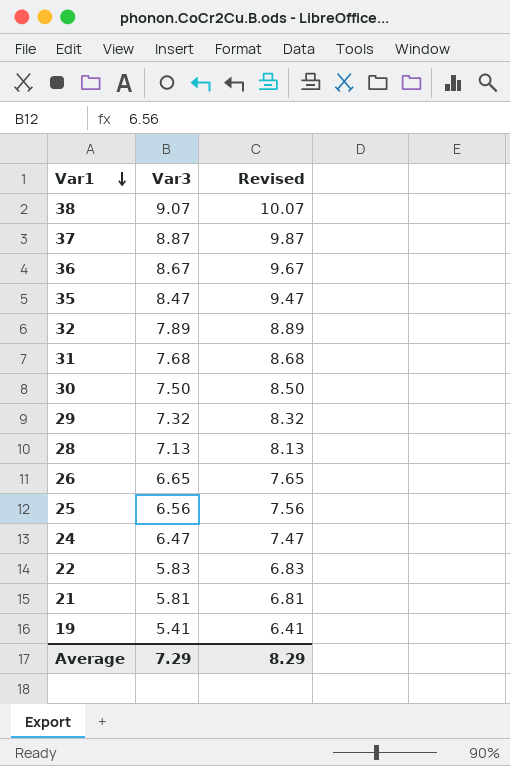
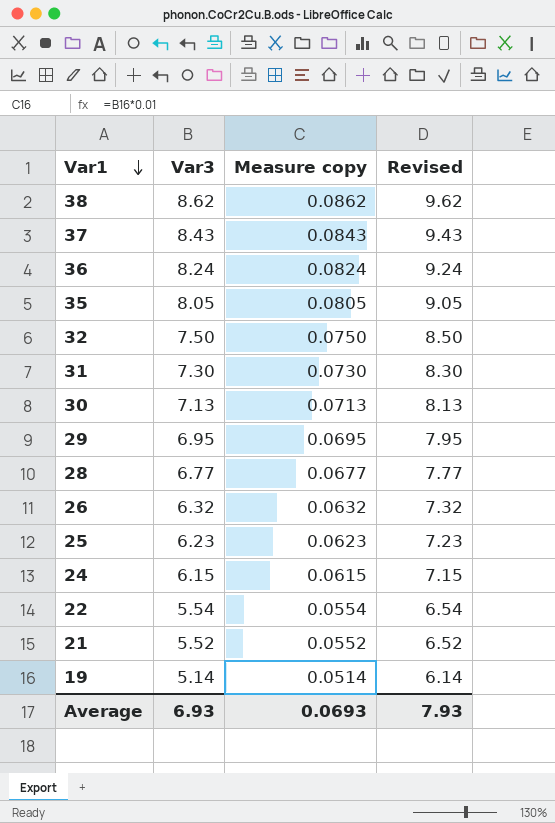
column Measure copy | formula: none -> [Var3] * 0.01
38 | Var3: 9.07 -> 8.62
38 | Revised: 10.07 -> 9.62
37 | Var3: 8.87 -> 8.43
37 | Revised: 9.87 -> 9.43
36 | Var3: 8.67 -> 8.24
36 | Revised: 9.67 -> 9.24
35 | Var3: 8.47 -> 8.05
35 | Revised: 9.47 -> 9.05
32 | Var3: 7.89 -> 7.50
32 | Revised: 8.89 -> 8.50
31 | Var3: 7.68 -> 7.30
31 | Revised: 8.68 -> 8.30
30 | Var3: 7.50 -> 7.13
30 | Revised: 8.50 -> 8.13
29 | Var3: 7.32 -> 6.95
29 | Revised: 8.32 -> 7.95
28 | Var3: 7.13 -> 6.77
28 | Revised: 8.13 -> 7.77
26 | Var3: 6.65 -> 6.32
26 | Revised: 7.65 -> 7.32
25 | Var3: 6.56 -> 6.23
25 | Revised: 7.56 -> 7.23
24 | Var3: 6.47 -> 6.15
24 | Revised: 7.47 -> 7.15
22 | Var3: 5.83 -> 5.54
22 | Revised: 6.83 -> 6.54
21 | Var3: 5.81 -> 5.52
21 | Revised: 6.81 -> 6.52
19 | Var3: 5.41 -> 5.14
19 | Revised: 6.41 -> 6.14
Average | Var3: 7.29 -> 6.93
Average | Revised: 8.29 -> 7.93

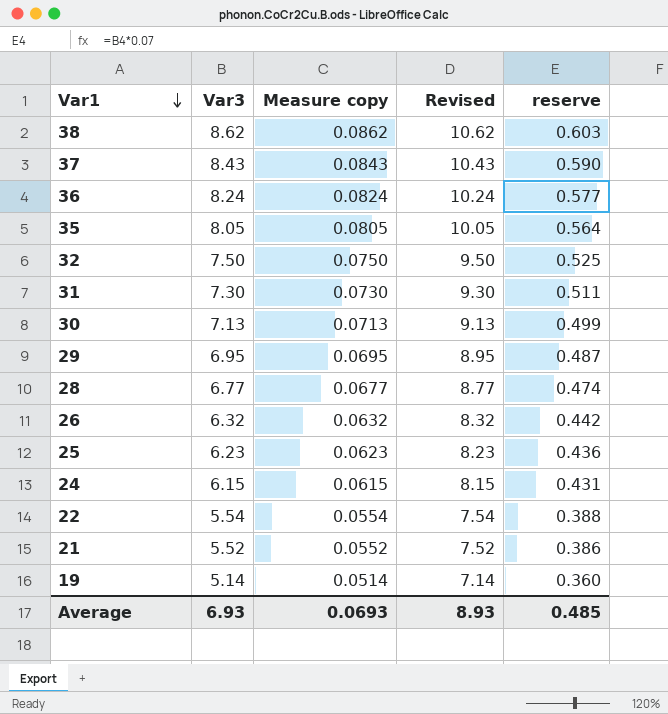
column Revised | formula: [Var3] + 1 -> [Var3] + 2
column reserve | formula: none -> [Var3] * 0.07
Average | Revised: 7.93 -> 8.93

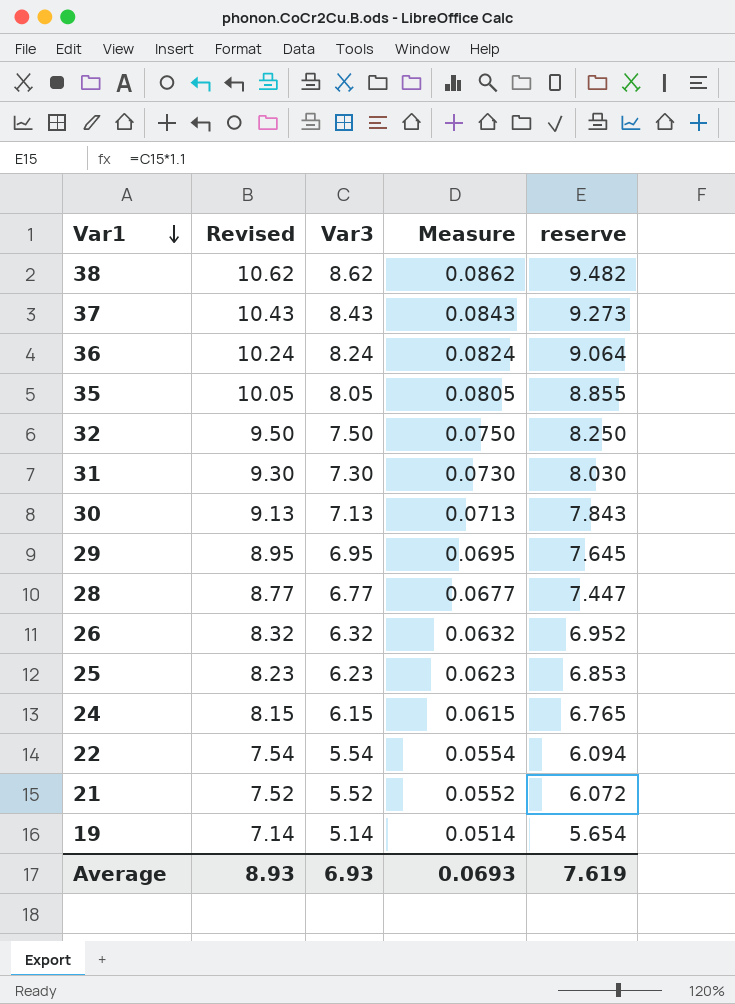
column Revised | position: 4 -> 2
column name: Measure copy -> Measure
column reserve | formula: [Var3] * 0.07 -> [Var3] * 1.1
Average | reserve: 0.485 -> 7.619

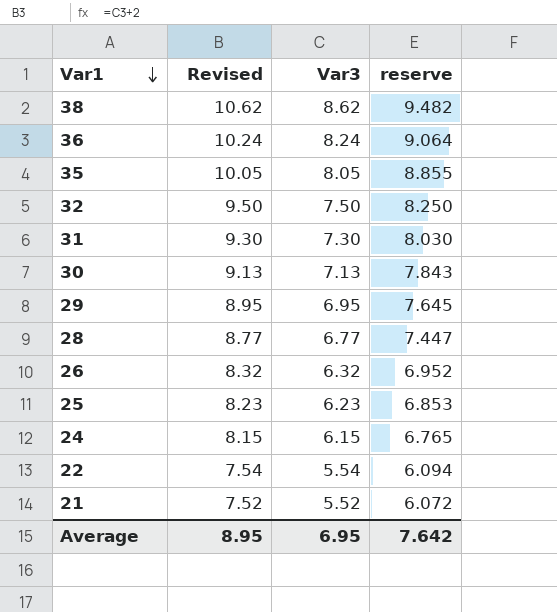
column Measure | formula: [Var3] * 0.01 -> none
row 37: 10.43 | 8.43 | 0.0843 | 9.273 -> none
row 19: 7.14 | 5.14 | 0.0514 | 5.654 -> none
Average | Revised: 8.93 -> 8.95
Average | Var3: 6.93 -> 6.95
Average | reserve: 7.619 -> 7.642

